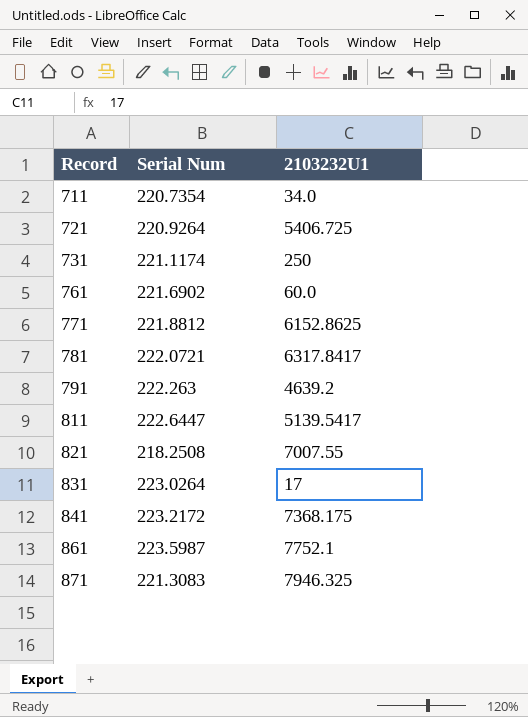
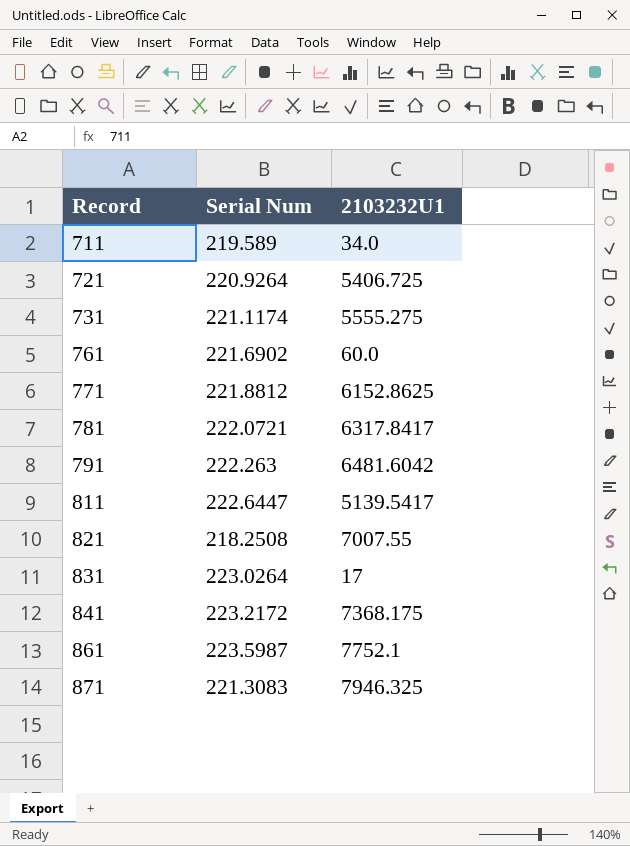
711 | Serial Num: 220.7354 -> 219.589
731 | 2103232U1: 250 -> 5555.275
791 | 2103232U1: 4639.2 -> 6481.6042

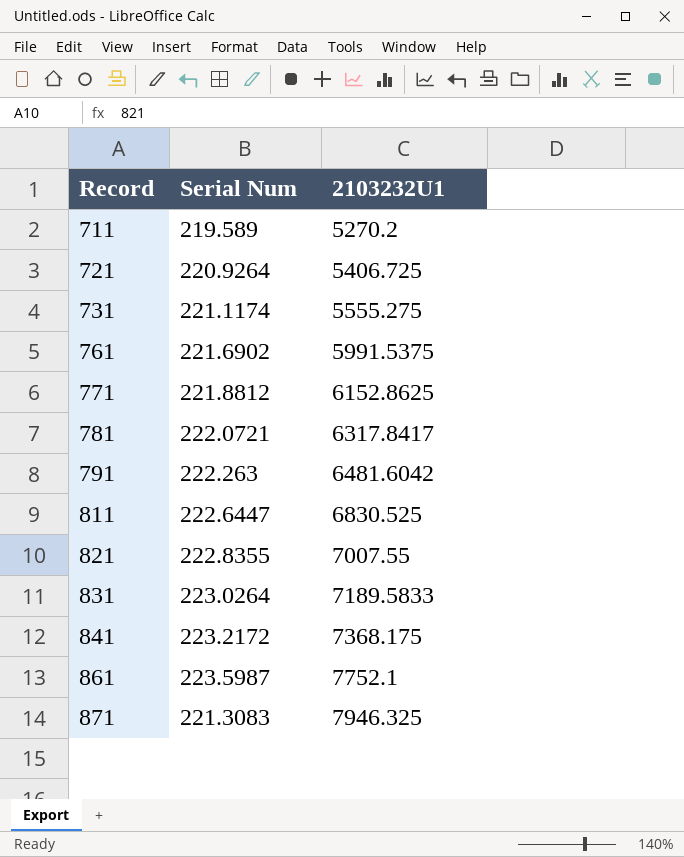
711 | 2103232U1: 34.0 -> 5270.2
761 | 2103232U1: 60.0 -> 5991.5375
811 | 2103232U1: 5139.5417 -> 6830.525
821 | Serial Num: 218.2508 -> 222.8355
831 | 2103232U1: 17 -> 7189.5833

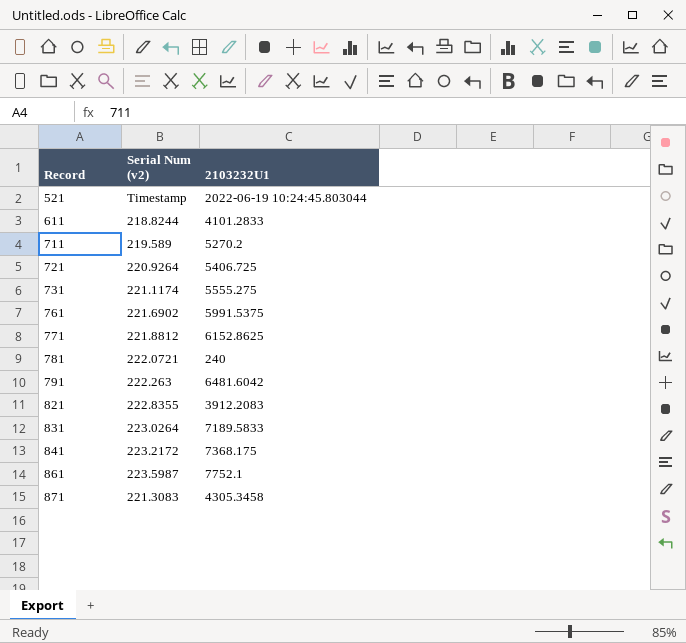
column name: Serial Num -> Serial Num (v2)
row 811: 222.6447 | 6830.525 -> none
row 521: none -> Timestamp | 2022-06-19 10:24:45.803044
row 611: none -> 218.8244 | 4101.2833
781 | 2103232U1: 6317.8417 -> 240
821 | 2103232U1: 7007.55 -> 3912.2083
871 | 2103232U1: 7946.325 -> 4305.3458

